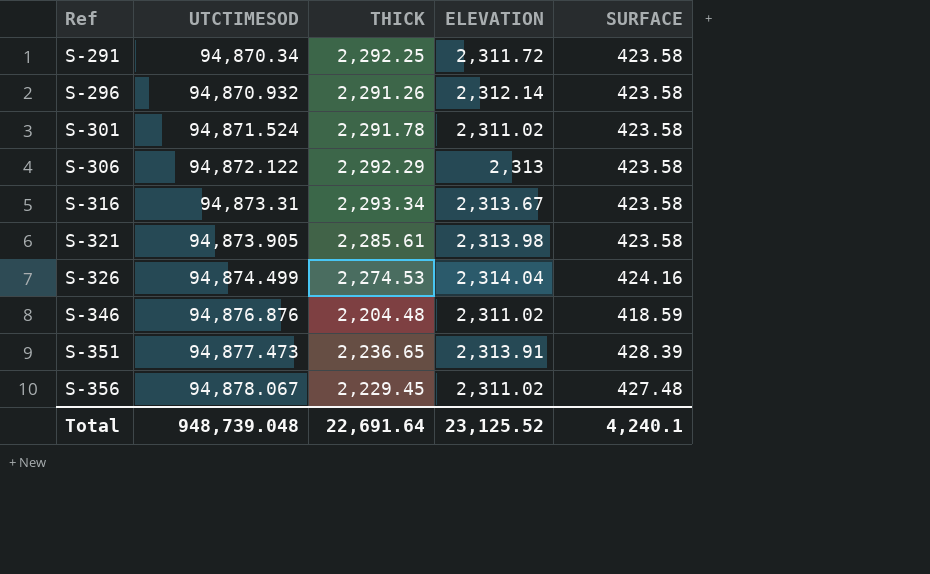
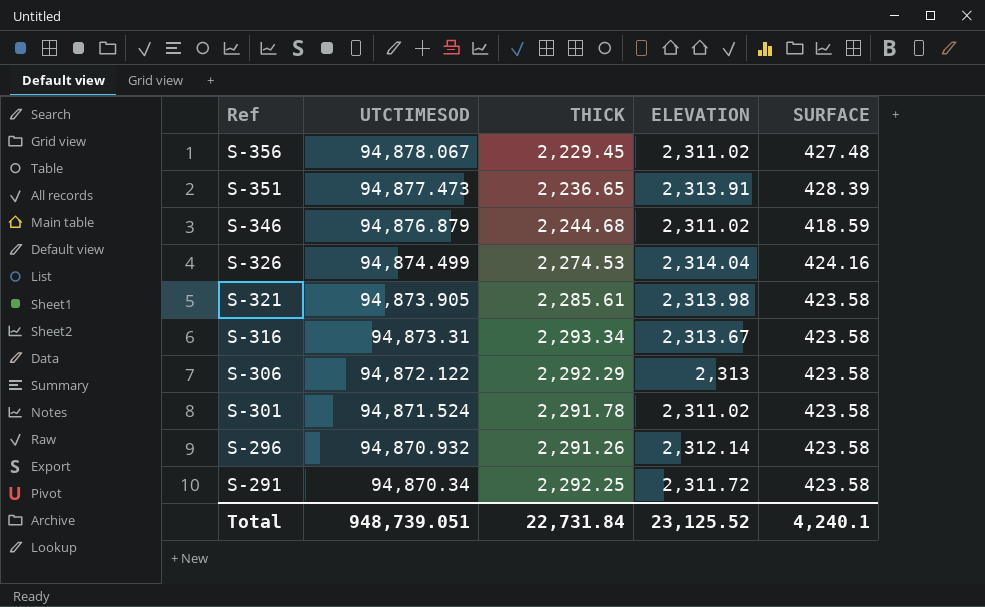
row order: Ref ascending -> Ref descending
S-346 | UTCTIMESOD: 94,876.876 -> 94,876.879
S-346 | THICK: 2,204.48 -> 2,244.68
Total | UTCTIMESOD: 948,739.048 -> 948,739.051
Total | THICK: 22,691.64 -> 22,731.84

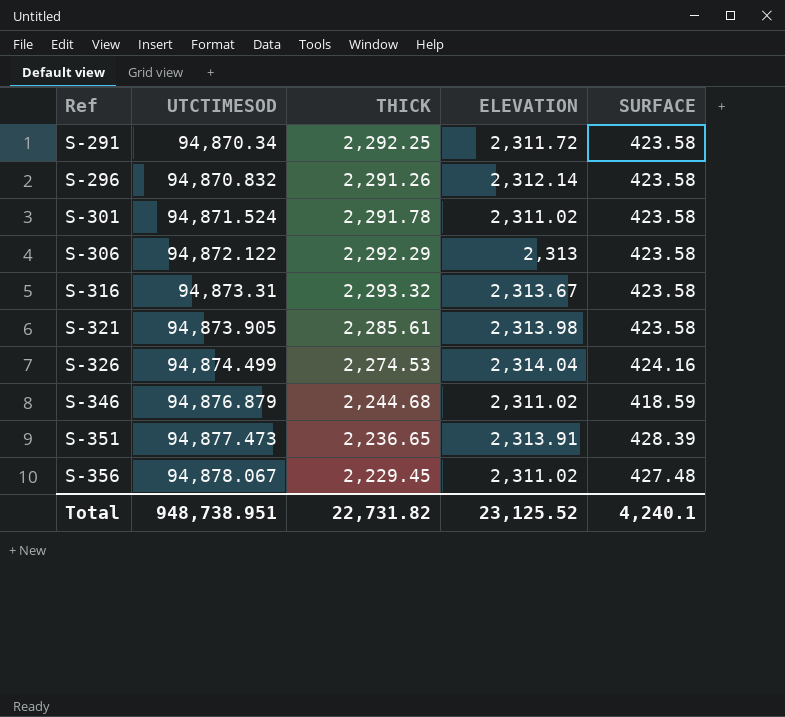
row order: Ref descending -> Ref ascending
S-296 | UTCTIMESOD: 94,870.932 -> 94,870.832
S-316 | THICK: 2,293.34 -> 2,293.32
Total | UTCTIMESOD: 948,739.051 -> 948,738.951
Total | THICK: 22,731.84 -> 22,731.82

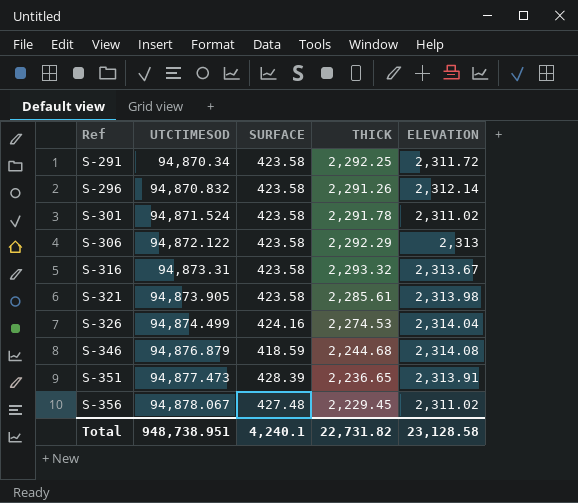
column SURFACE | position: 5 -> 3
S-346 | ELEVATION: 2,311.02 -> 2,314.08
Total | ELEVATION: 23,125.52 -> 23,128.58

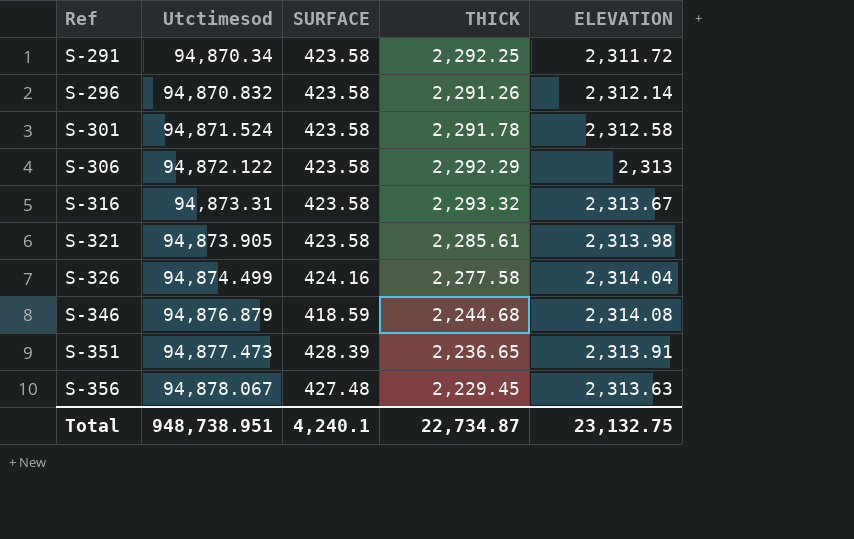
column name: UTCTIMESOD -> Utctimesod
S-301 | ELEVATION: 2,311.02 -> 2,312.58
S-326 | THICK: 2,274.53 -> 2,277.58
S-356 | ELEVATION: 2,311.02 -> 2,313.63
Total | THICK: 22,731.82 -> 22,734.87
Total | ELEVATION: 23,128.58 -> 23,132.75

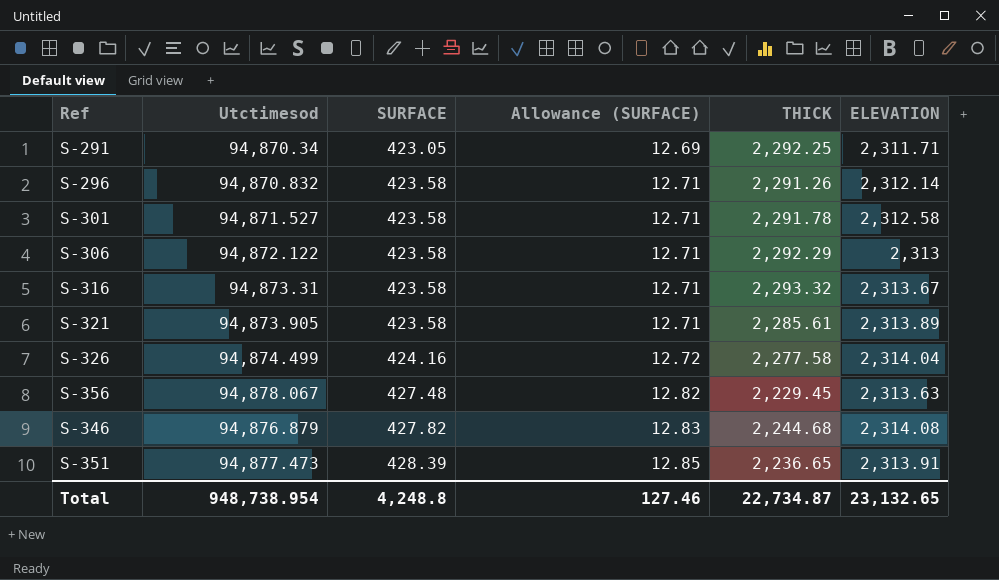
row order: Ref ascending -> SURFACE ascending
column Allowance (SURFACE) | formula: none -> [SURFACE] * 0.03
S-291 | SURFACE: 423.58 -> 423.05
S-291 | ELEVATION: 2,311.72 -> 2,311.71
S-301 | Utctimesod: 94,871.524 -> 94,871.527
S-321 | ELEVATION: 2,313.98 -> 2,313.89
S-346 | SURFACE: 418.59 -> 427.82
Total | Utctimesod: 948,738.951 -> 948,738.954
Total | SURFACE: 4,240.1 -> 4,248.8
Total | ELEVATION: 23,132.75 -> 23,132.65

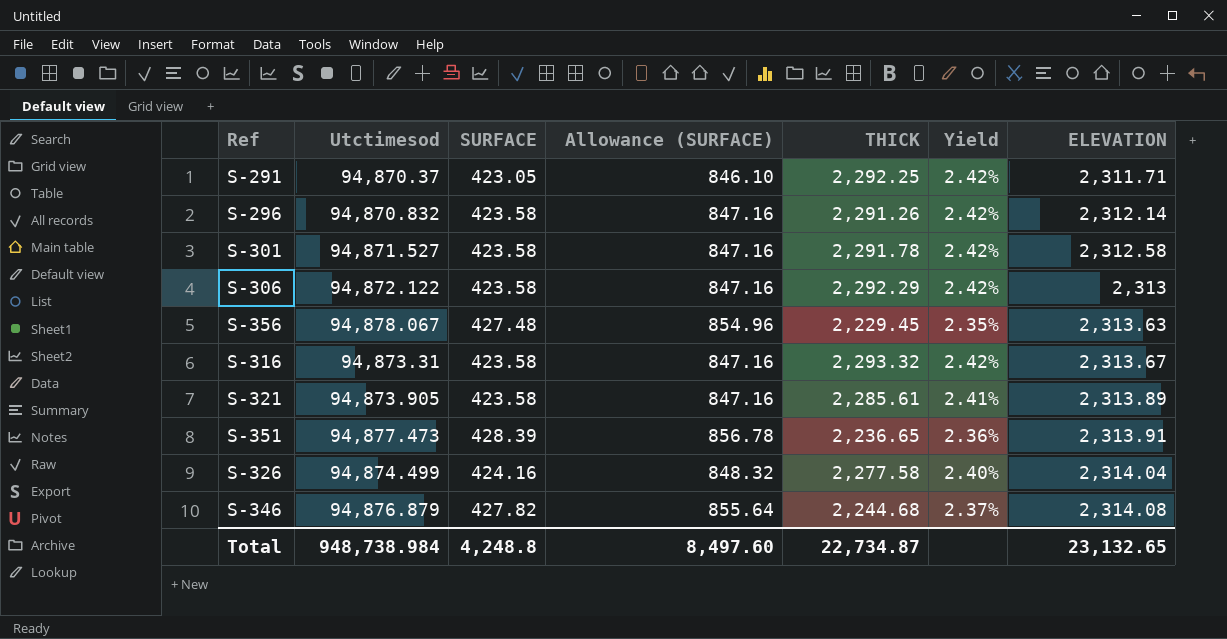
row order: SURFACE ascending -> ELEVATION ascending
column Allowance (SURFACE) | formula: [SURFACE] * 0.03 -> [SURFACE] * 2
column Yield | formula: none -> [THICK] / [Utctimesod]
S-291 | Utctimesod: 94,870.34 -> 94,870.37
Total | Utctimesod: 948,738.954 -> 948,738.984
Total | Allowance (SURFACE): 127.46 -> 8,497.60

